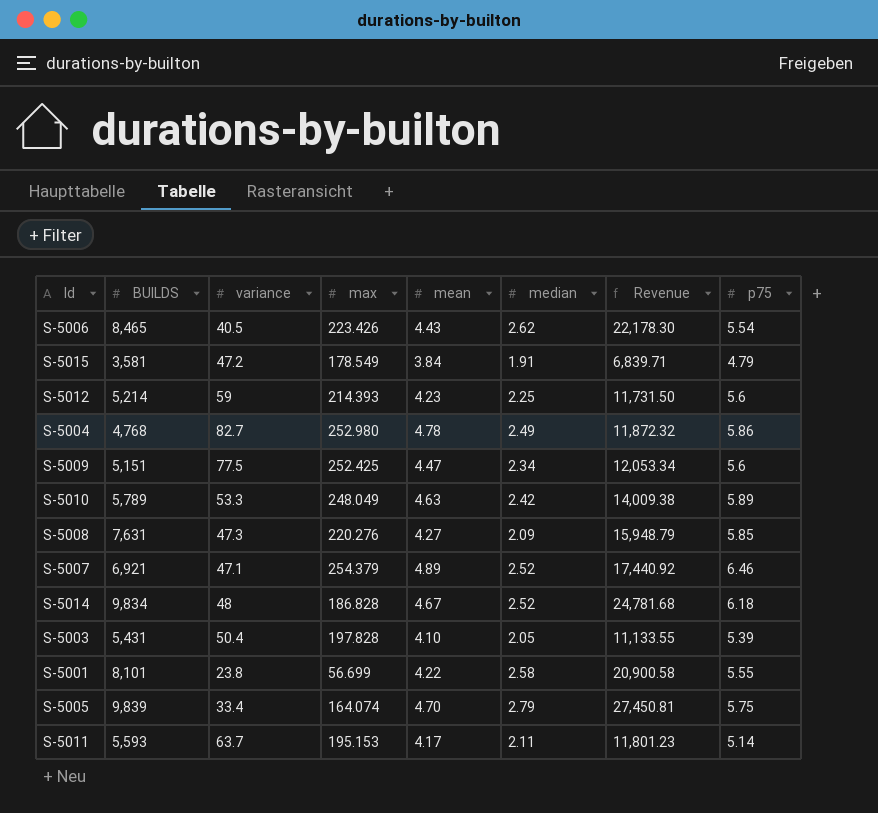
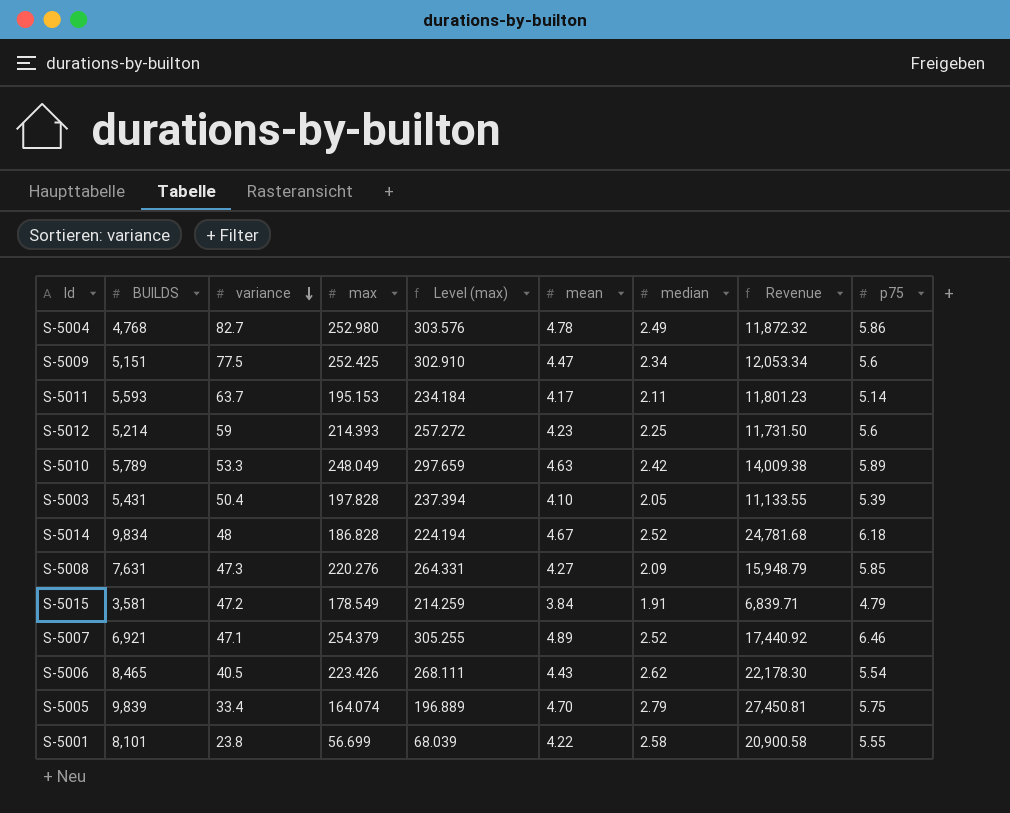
row order: none -> variance descending
column Level (max) | formula: none -> [max] * 1.2

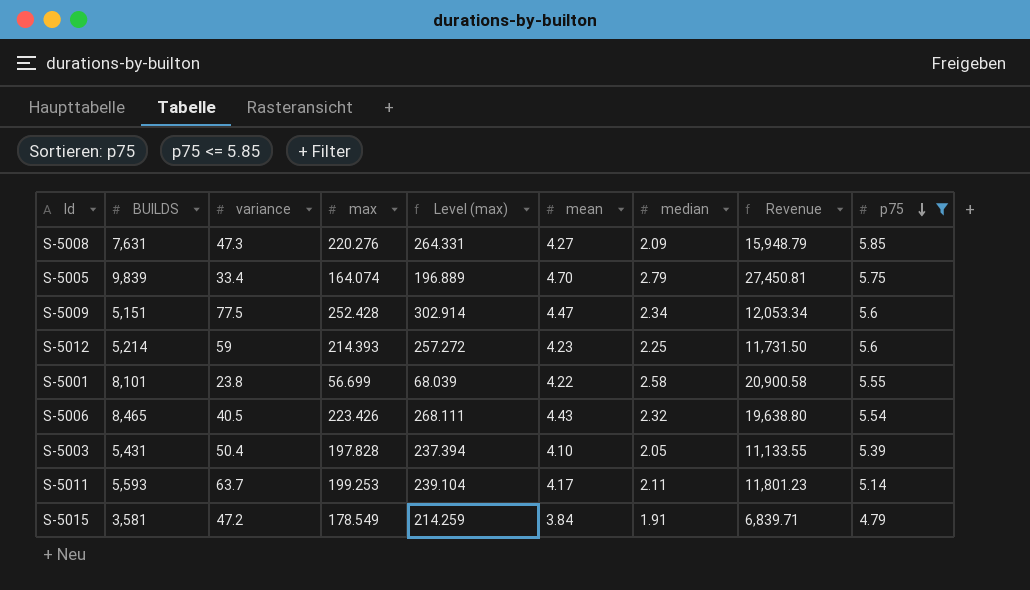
filter: none -> p75 <= 5.85
row order: variance descending -> p75 descending
S-5009 | max: 252.425 -> 252.428
S-5009 | Level (max): 302.910 -> 302.914
S-5006 | median: 2.62 -> 2.32
S-5006 | Revenue: 22,178.30 -> 19,638.80
S-5011 | max: 195.153 -> 199.253
S-5011 | Level (max): 234.184 -> 239.104

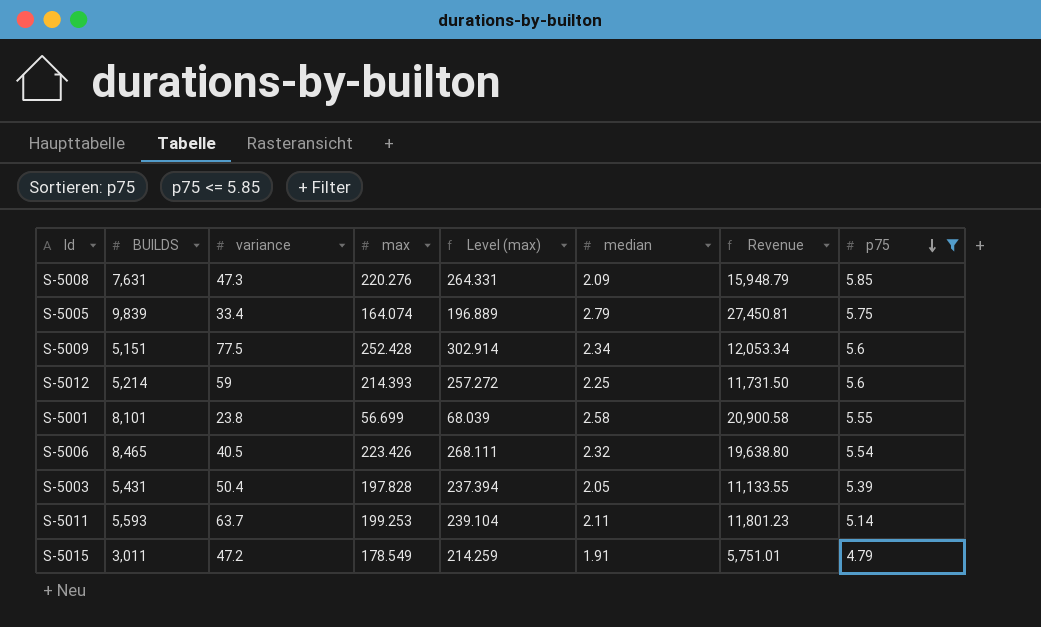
column mean | position: 6 -> none
S-5015 | BUILDS: 3,581 -> 3,011
S-5015 | Revenue: 6,839.71 -> 5,751.01

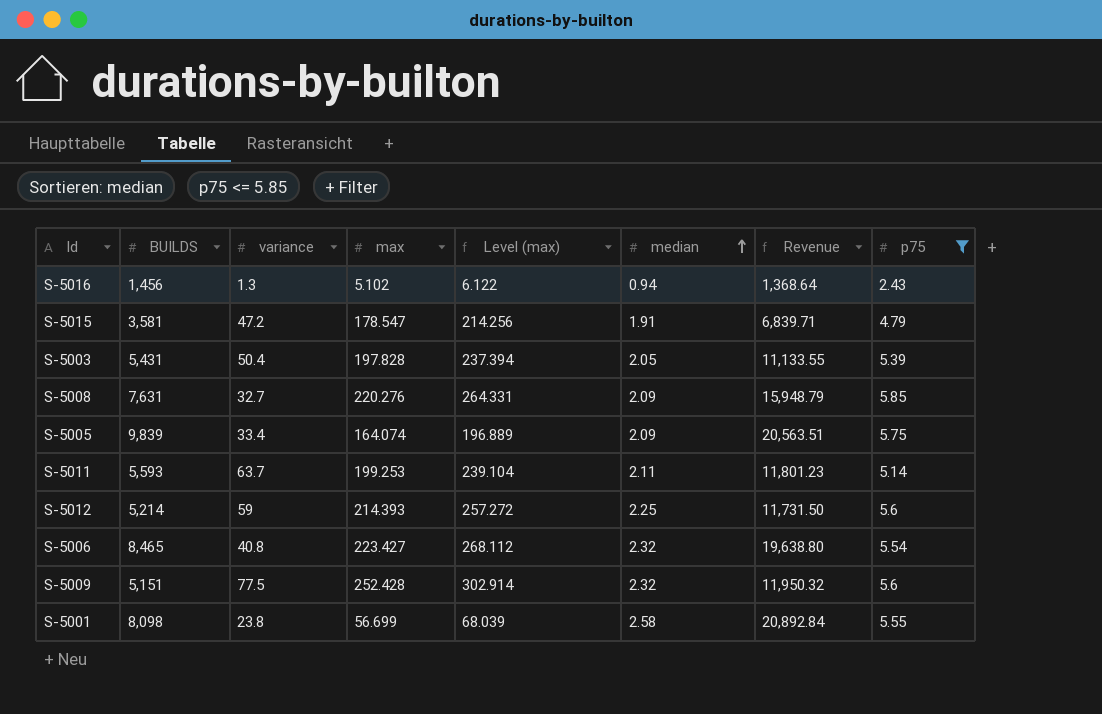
row order: p75 descending -> median ascending
row S-5016: none -> 1,456 | 1.3 | 5.102 | 6.122 | 0.94 | 1,368.64 | 2.43
S-5015 | BUILDS: 3,011 -> 3,581
S-5015 | max: 178.549 -> 178.547
S-5015 | Level (max): 214.259 -> 214.256
S-5015 | Revenue: 5,751.01 -> 6,839.71
S-5008 | variance: 47.3 -> 32.7
S-5005 | median: 2.79 -> 2.09
S-5005 | Revenue: 27,450.81 -> 20,563.51
S-5006 | variance: 40.5 -> 40.8
S-5006 | max: 223.426 -> 223.427
S-5006 | Level (max): 268.111 -> 268.112
S-5009 | median: 2.34 -> 2.32
S-5009 | Revenue: 12,053.34 -> 11,950.32
S-5001 | BUILDS: 8,101 -> 8,098
S-5001 | Revenue: 20,900.58 -> 20,892.84

